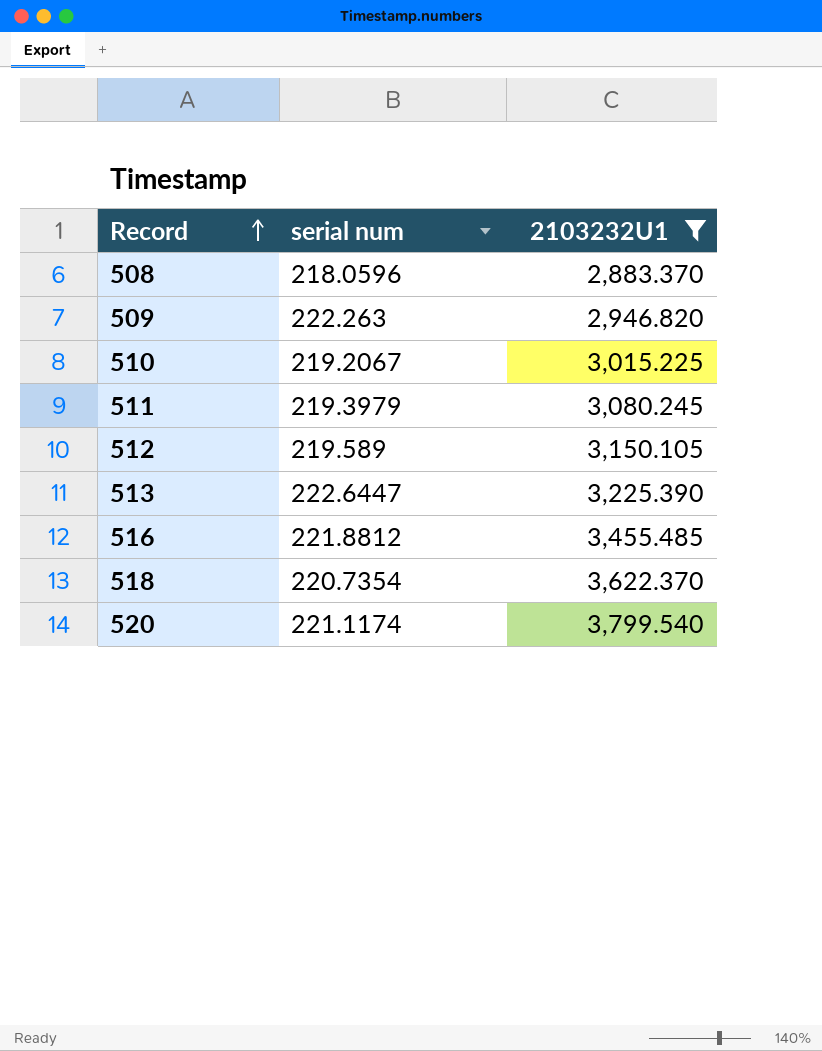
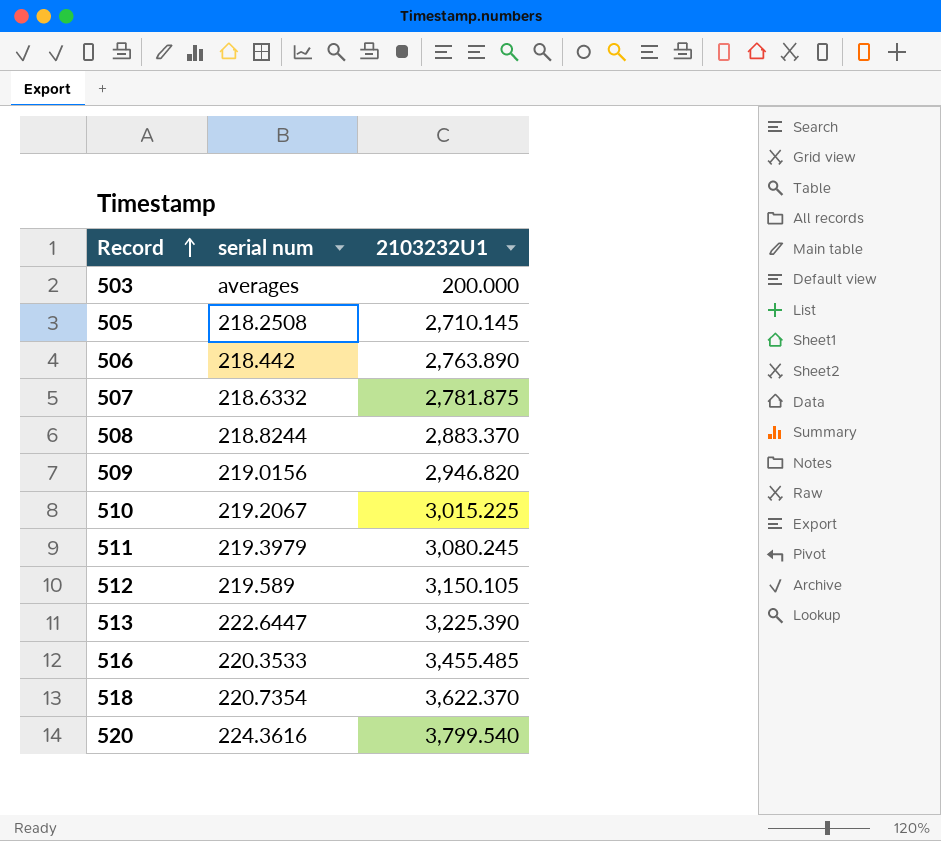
filter: 2103232U1 >= 2,883.370 -> none
508 | serial num: 218.0596 -> 218.8244
509 | serial num: 222.263 -> 219.0156
516 | serial num: 221.8812 -> 220.3533
520 | serial num: 221.1174 -> 224.3616

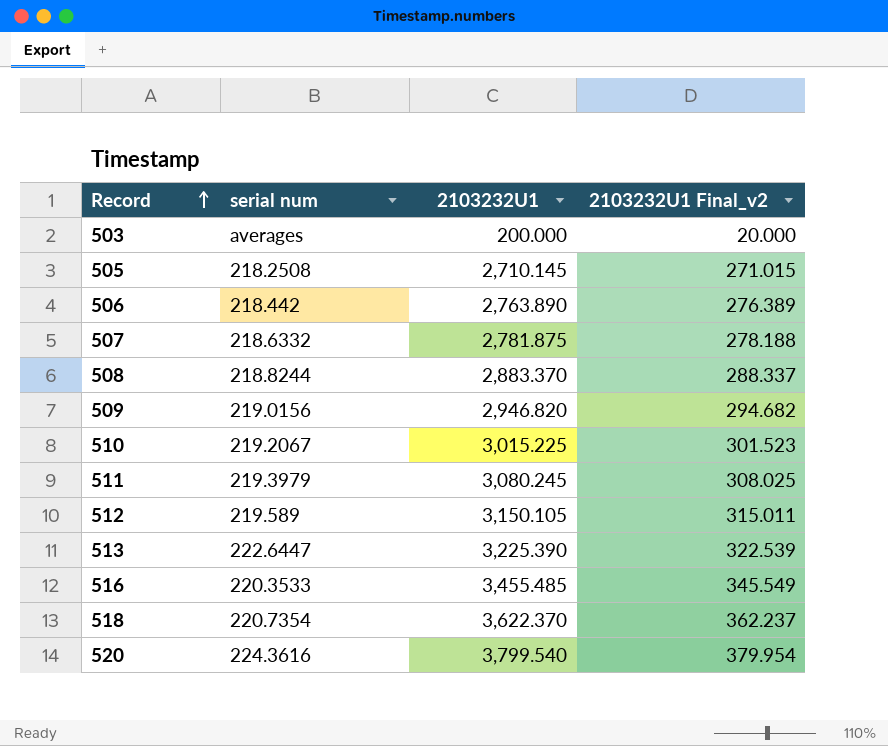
column 2103232U1 Final_v2 | formula: none -> [2103232U1] * 0.1

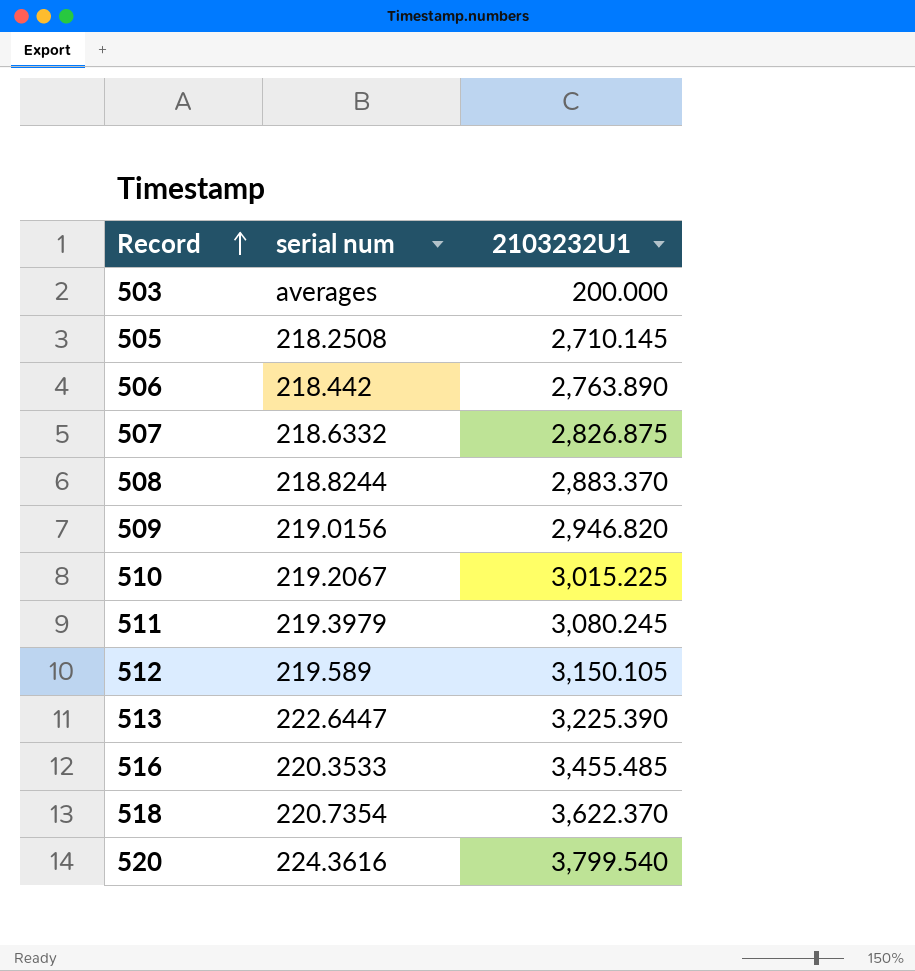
column 2103232U1 Final_v2 | formula: [2103232U1] * 0.1 -> none
507 | 2103232U1: 2,781.875 -> 2,826.875

